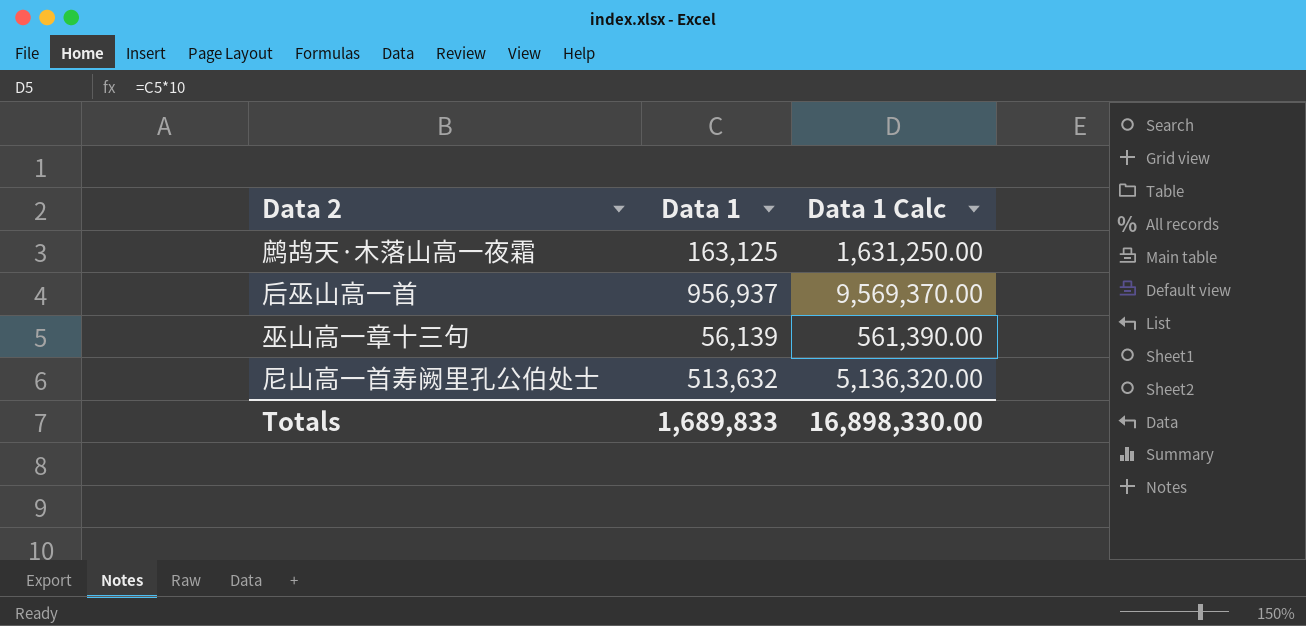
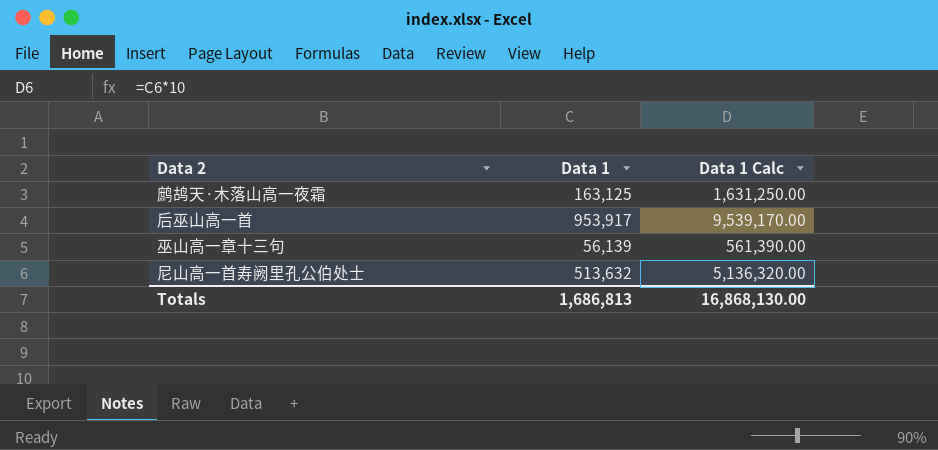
后巫山高一首 | Data 1: 956,937 -> 953,917
后巫山高一首 | Data 1 Calc: 9,569,370.00 -> 9,539,170.00
Totals | Data 1: 1,689,833 -> 1,686,813
Totals | Data 1 Calc: 16,898,330.00 -> 16,868,130.00

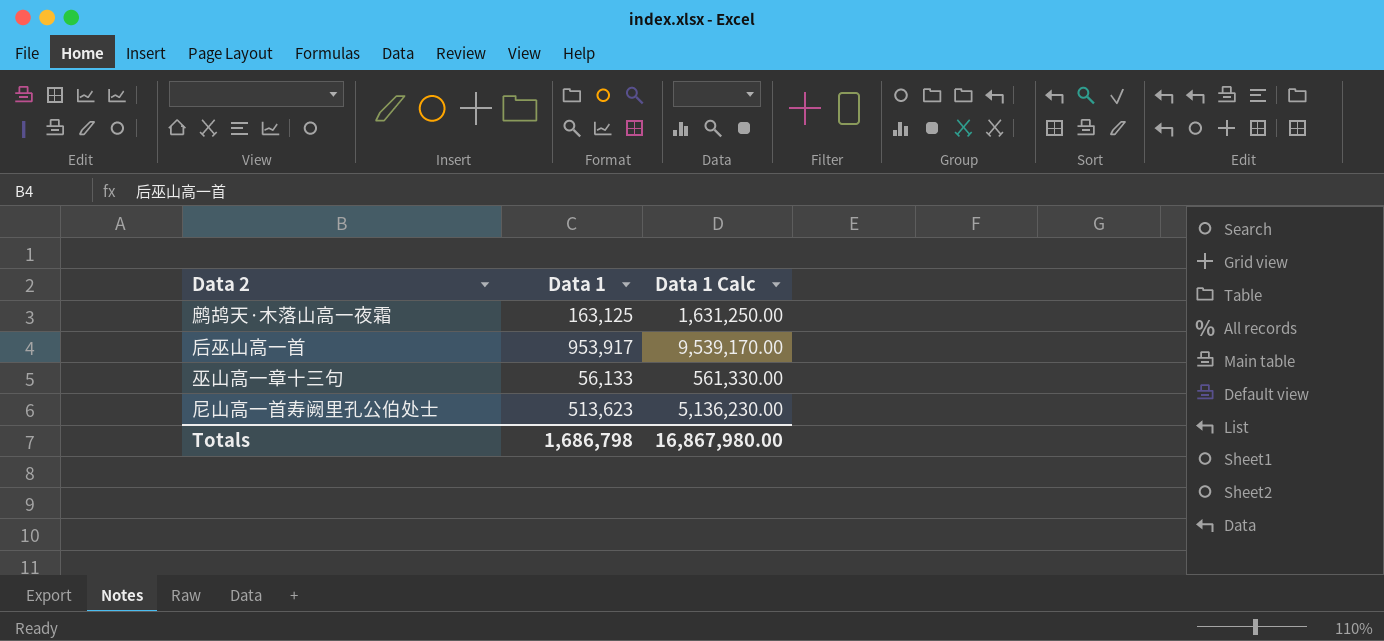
巫山高一章十三句 | Data 1: 56,139 -> 56,133
巫山高一章十三句 | Data 1 Calc: 561,390.00 -> 561,330.00
尼山高一首寿阙里孔公伯处士 | Data 1: 513,632 -> 513,623
尼山高一首寿阙里孔公伯处士 | Data 1 Calc: 5,136,320.00 -> 5,136,230.00
Totals | Data 1: 1,686,813 -> 1,686,798
Totals | Data 1 Calc: 16,868,130.00 -> 16,867,980.00

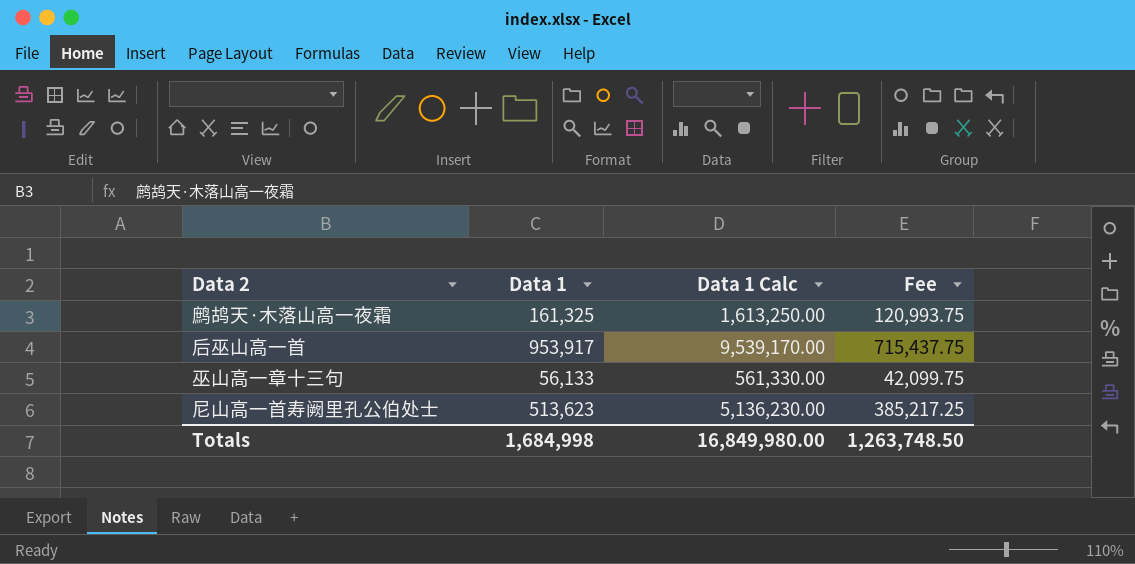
column Fee | formula: none -> [Data 1] * 0.75
鹧鸪天·木落山高一夜霜 | Data 1: 163,125 -> 161,325
鹧鸪天·木落山高一夜霜 | Data 1 Calc: 1,631,250.00 -> 1,613,250.00
Totals | Data 1: 1,686,798 -> 1,684,998
Totals | Data 1 Calc: 16,867,980.00 -> 16,849,980.00

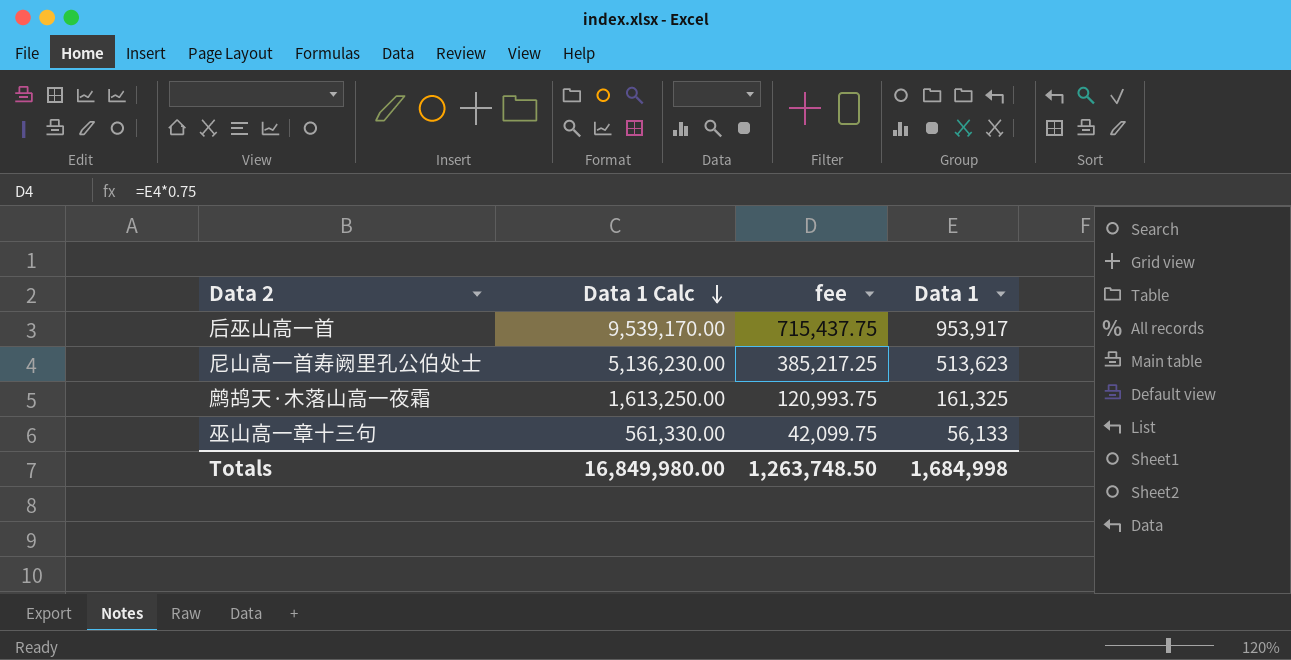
row order: none -> Data 1 Calc descending
column name: Fee -> fee
column Data 1 | position: 2 -> 4

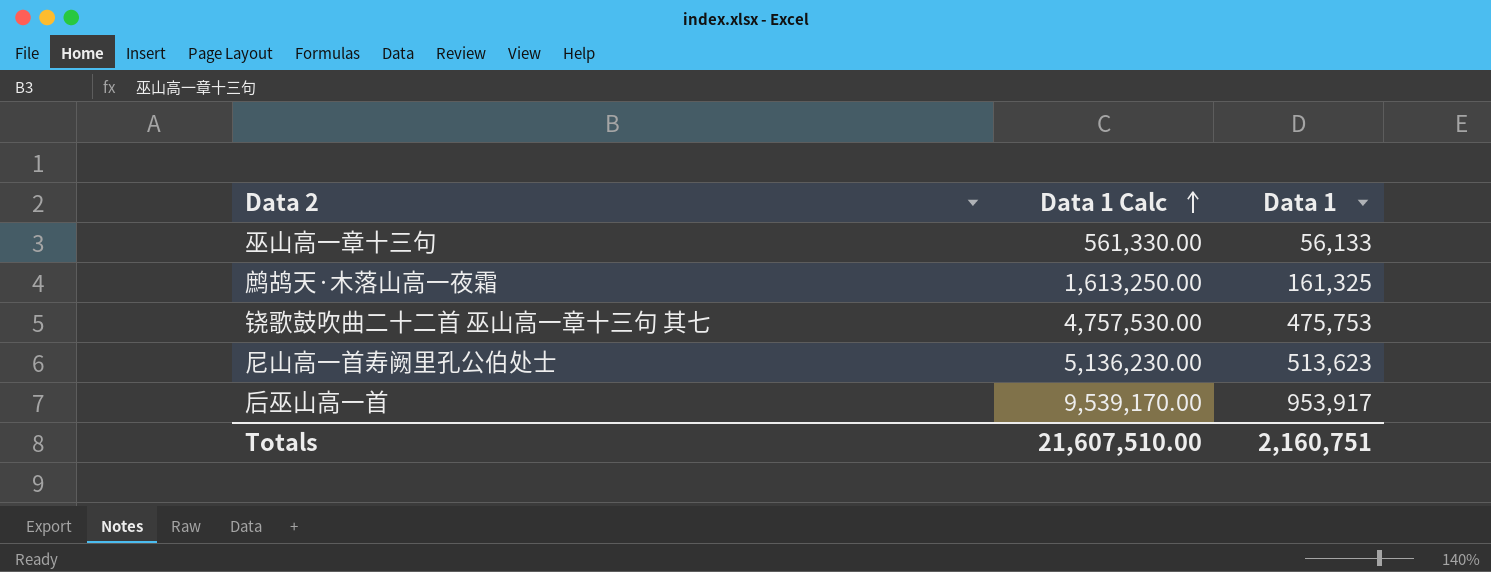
row order: Data 1 Calc descending -> Data 1 Calc ascending
column fee | formula: [Data 1] * 0.75 -> none
row 铙歌鼓吹曲二十二首 巫山高一章十三句 其七: none -> 4,757,530.00 | 475,753
Totals | Data 1 Calc: 16,849,980.00 -> 21,607,510.00
Totals | Data 1: 1,684,998 -> 2,160,751

